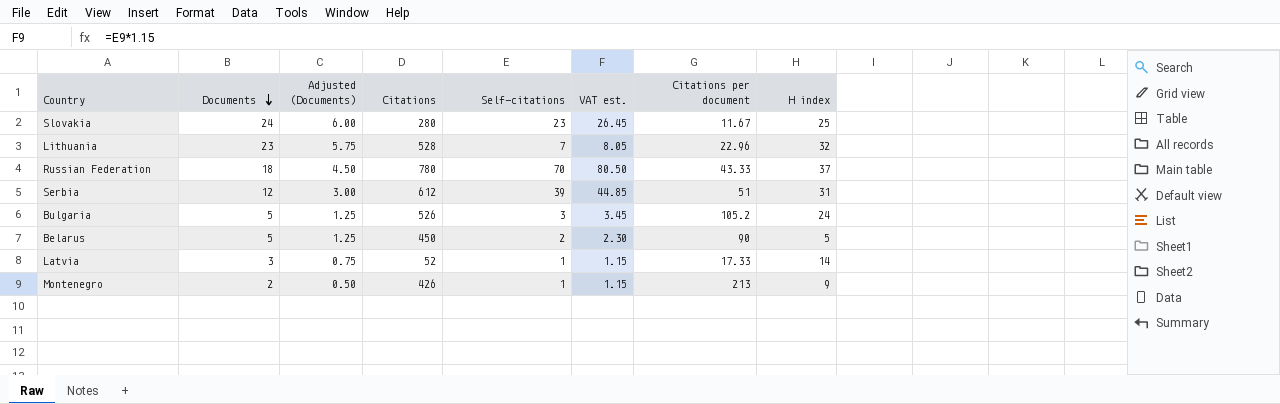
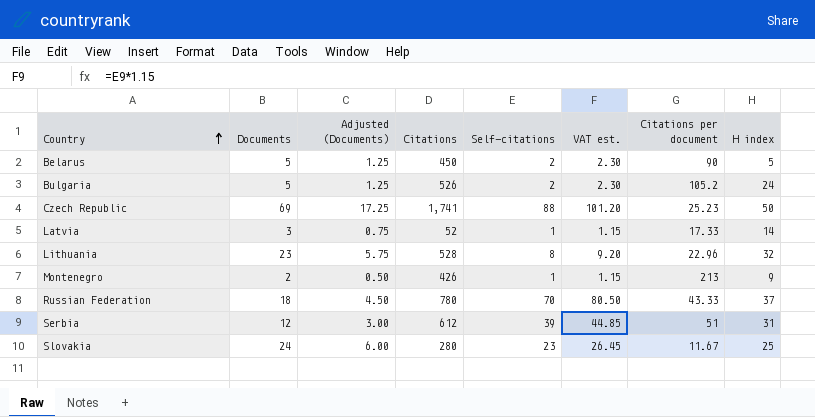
row order: Documents descending -> Country ascending
Bulgaria | Self-citations: 3 -> 2
Bulgaria | VAT est.: 3.45 -> 2.30
row Czech Republic: none -> 69 | 17.25 | 1,741 | 88 | 101.20 | 25.23 | 50
Lithuania | Self-citations: 7 -> 8
Lithuania | VAT est.: 8.05 -> 9.20

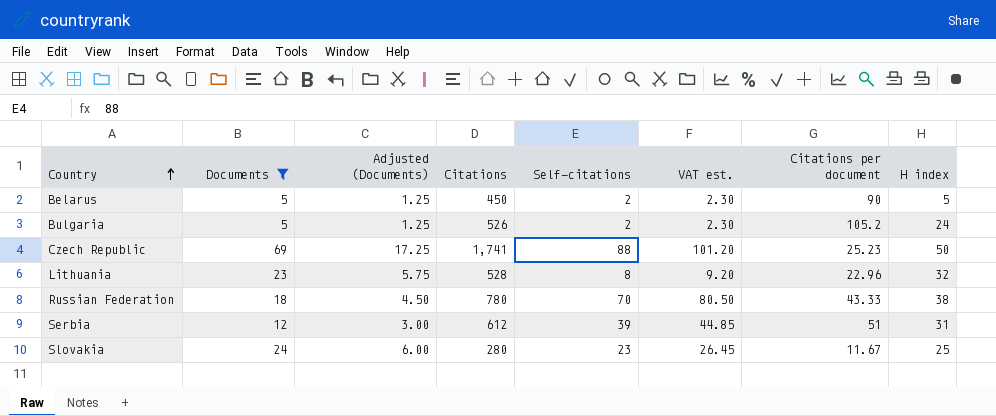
filter: none -> Documents >= 5
Russian Federation | H index: 37 -> 38

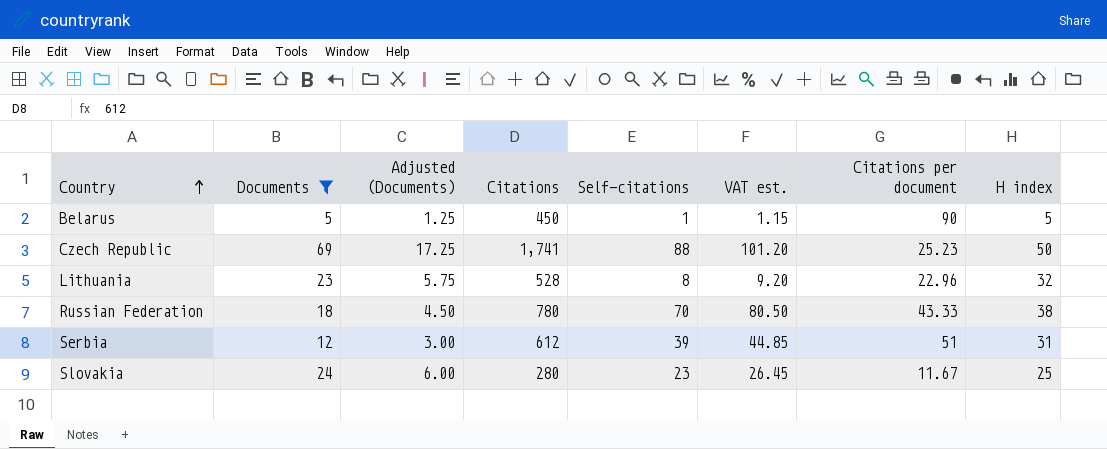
row Bulgaria: 5 | 1.25 | 526 | 2 | 2.30 | 105.2 | 24 -> none
Belarus | Self-citations: 2 -> 1
Belarus | VAT est.: 2.30 -> 1.15

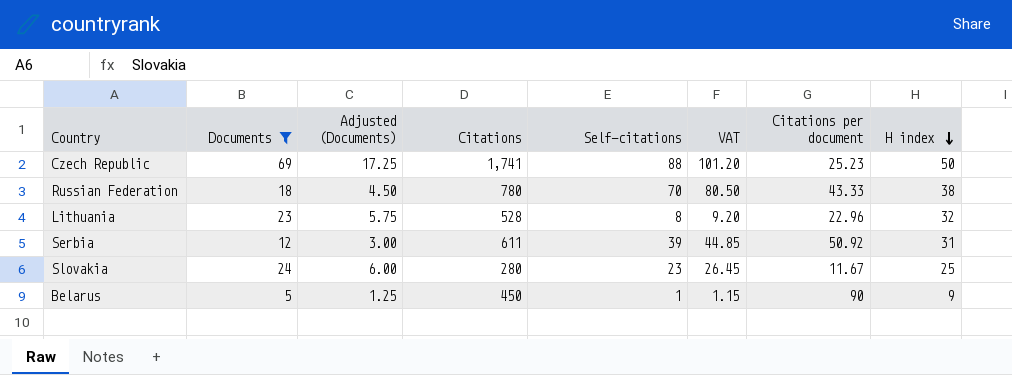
row order: Country ascending -> H index descending
column name: VAT est. -> VAT
Serbia | Citations: 612 -> 611
Serbia | Citations per document: 51 -> 50.92
Belarus | H index: 5 -> 9

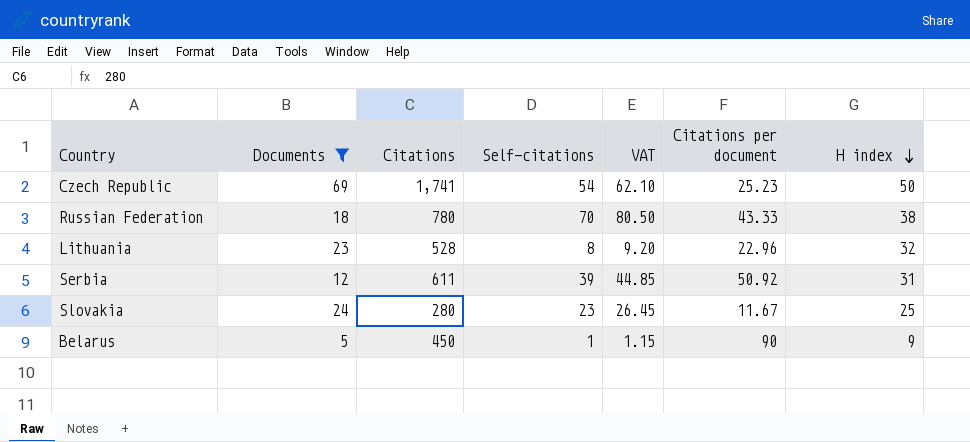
column Adjusted (Documents) | formula: [Documents] * 0.25 -> none
Czech Republic | Self-citations: 88 -> 54
Czech Republic | VAT: 101.20 -> 62.10

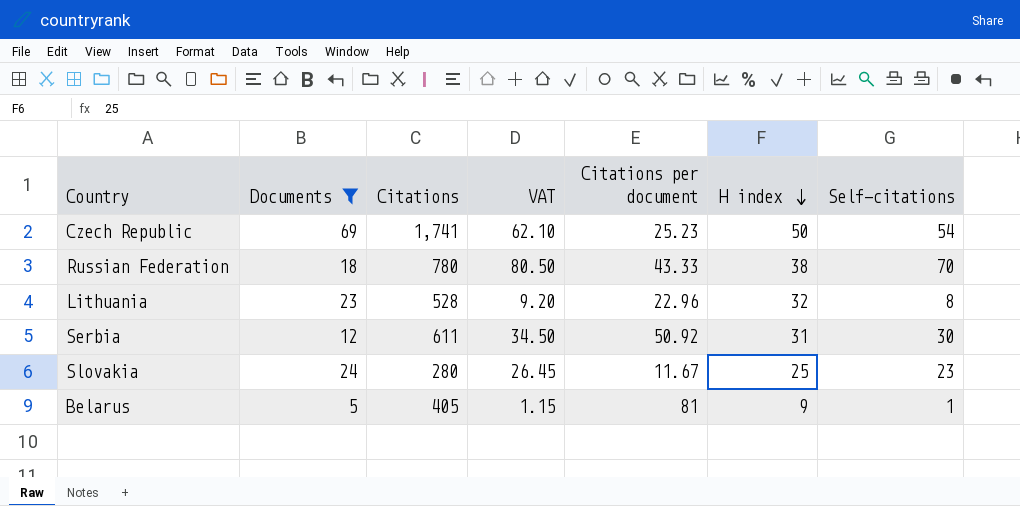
column Self-citations | position: 4 -> 7
Serbia | VAT: 44.85 -> 34.50
Serbia | Self-citations: 39 -> 30
Belarus | Citations: 450 -> 405
Belarus | Citations per document: 90 -> 81

